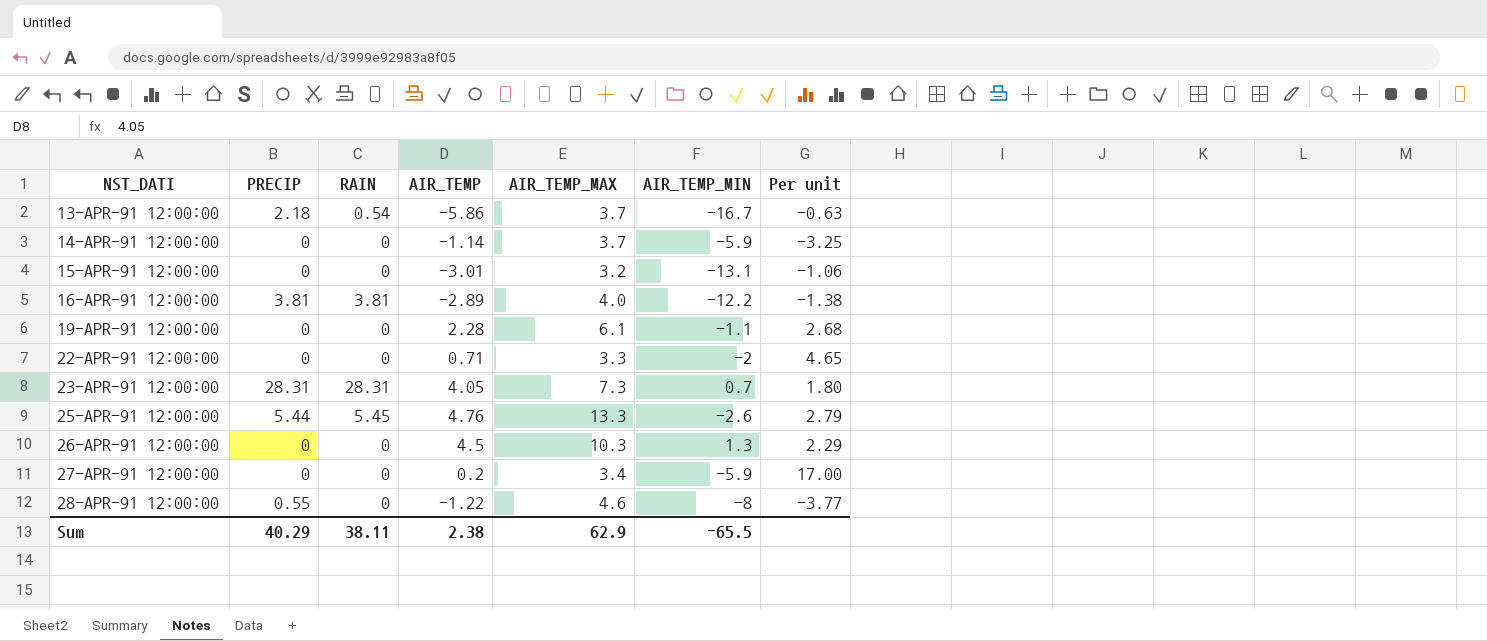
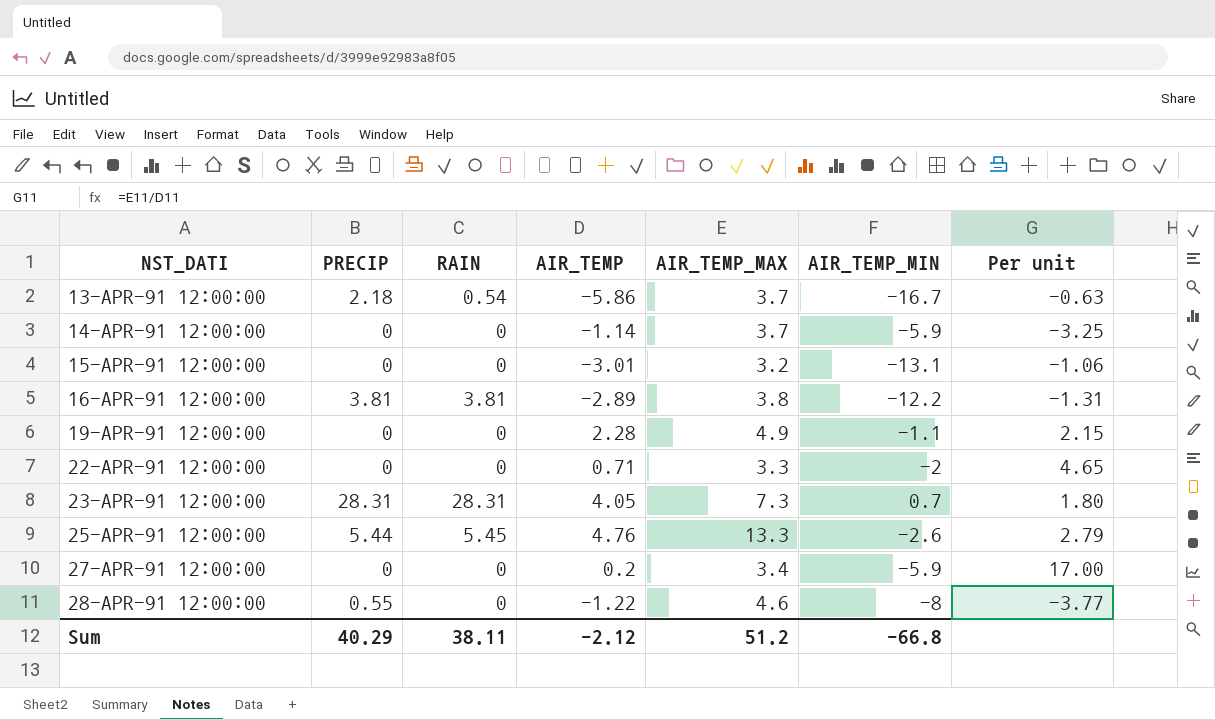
row 26-APR-91 12:00:00: 0 | 0 | 4.5 | 10.3 | 1.3 | 2.29 -> none
16-APR-91 12:00:00 | AIR_TEMP_MAX: 4.0 -> 3.8
16-APR-91 12:00:00 | Per unit: -1.38 -> -1.31
19-APR-91 12:00:00 | AIR_TEMP_MAX: 6.1 -> 4.9
19-APR-91 12:00:00 | Per unit: 2.68 -> 2.15
Sum | AIR_TEMP: 2.38 -> -2.12
Sum | AIR_TEMP_MAX: 62.9 -> 51.2
Sum | AIR_TEMP_MIN: -65.5 -> -66.8

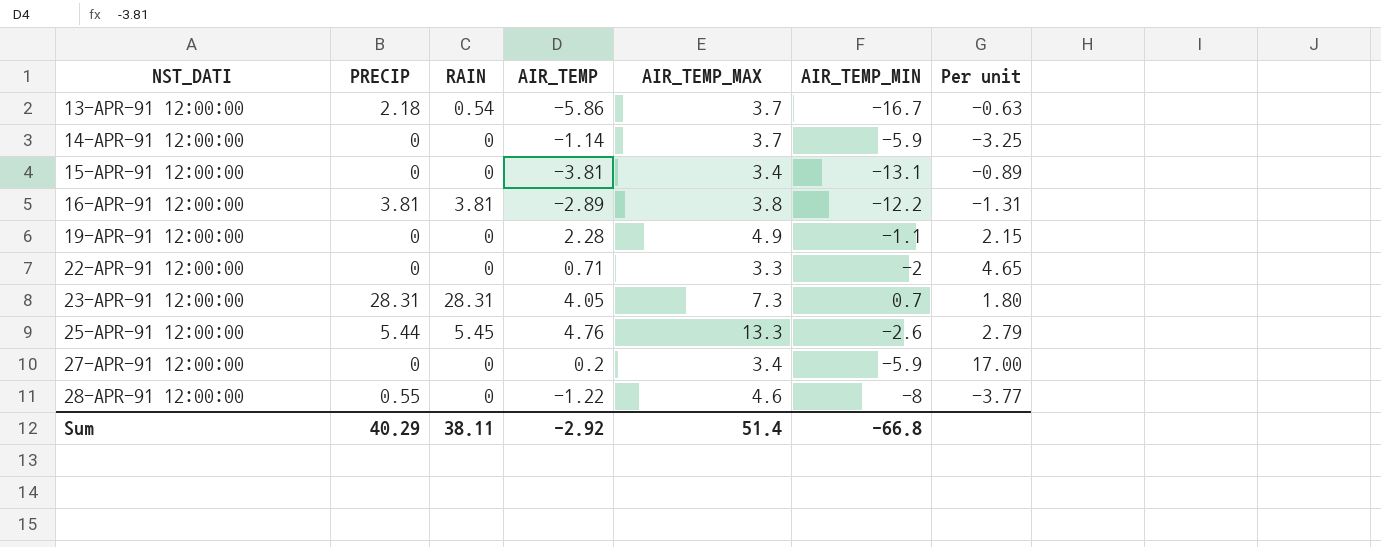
15-APR-91 12:00:00 | AIR_TEMP: -3.01 -> -3.81
15-APR-91 12:00:00 | AIR_TEMP_MAX: 3.2 -> 3.4
15-APR-91 12:00:00 | Per unit: -1.06 -> -0.89
Sum | AIR_TEMP: -2.12 -> -2.92
Sum | AIR_TEMP_MAX: 51.2 -> 51.4

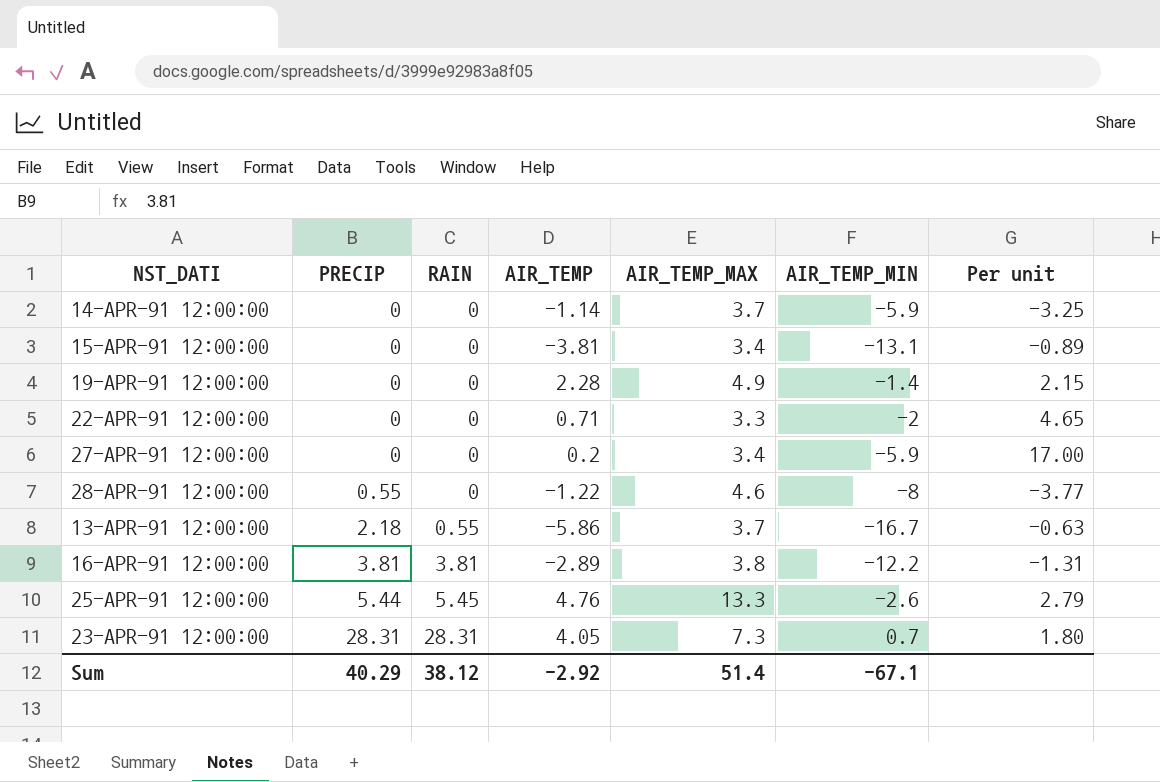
row order: NST_DATI ascending -> PRECIP ascending
19-APR-91 12:00:00 | AIR_TEMP_MIN: -1.1 -> -1.4
13-APR-91 12:00:00 | RAIN: 0.54 -> 0.55
Sum | RAIN: 38.11 -> 38.12
Sum | AIR_TEMP_MIN: -66.8 -> -67.1

